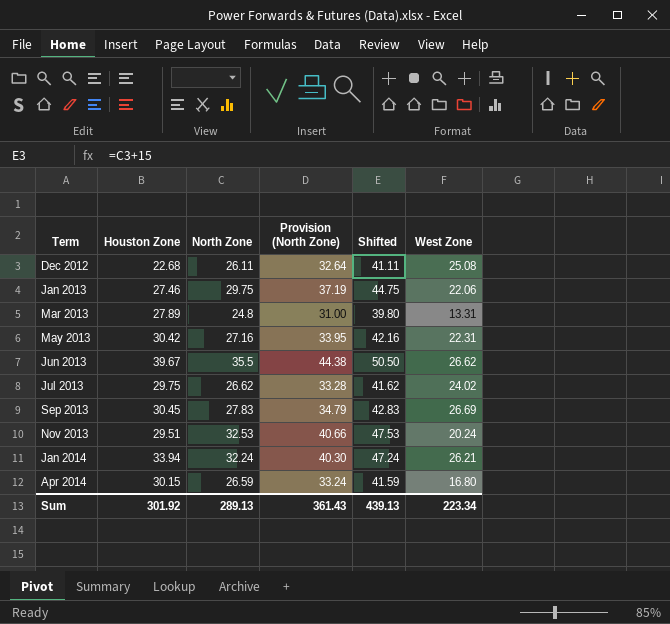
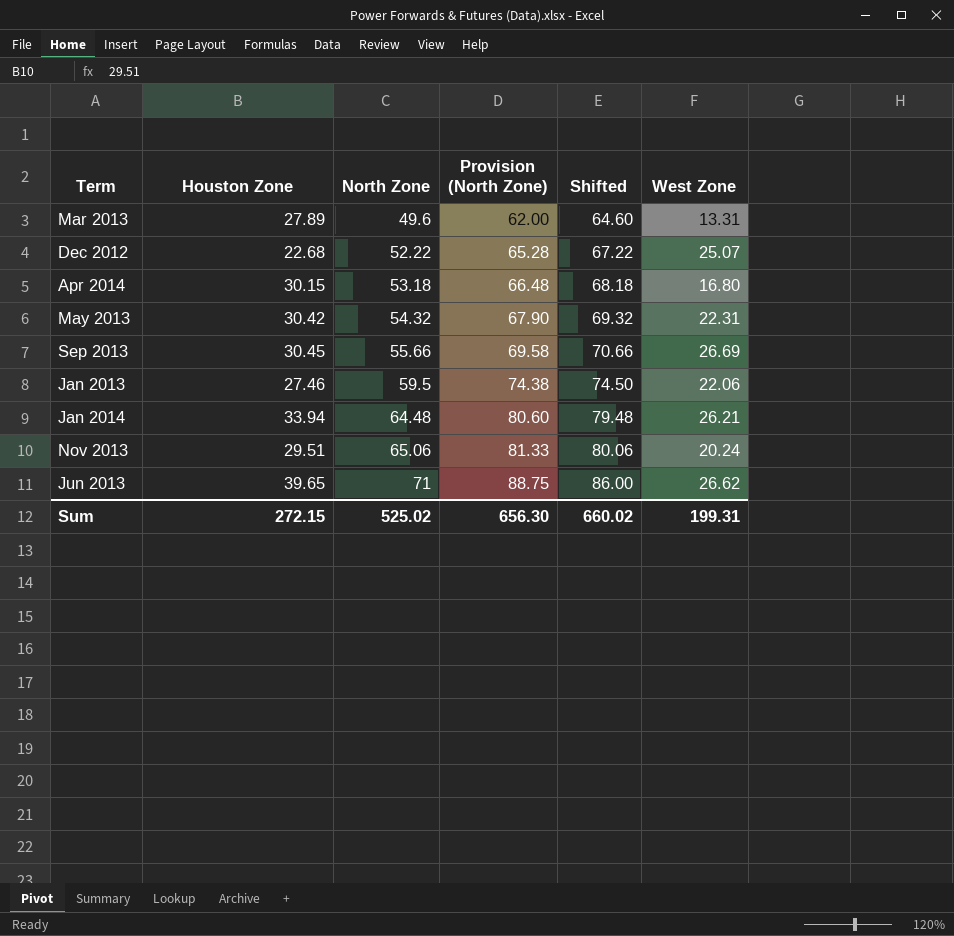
row order: Term ascending -> North Zone ascending
row Jul 2013: 29.75 | 26.62 | 33.28 | 41.62 | 24.02 -> none
Mar 2013 | North Zone: 24.8 -> 49.6
Mar 2013 | Provision (North Zone): 31.00 -> 62.00
Mar 2013 | Shifted: 39.80 -> 64.60
Dec 2012 | North Zone: 26.11 -> 52.22
Dec 2012 | Provision (North Zone): 32.64 -> 65.28
Dec 2012 | Shifted: 41.11 -> 67.22
Dec 2012 | West Zone: 25.08 -> 25.07
Apr 2014 | North Zone: 26.59 -> 53.18
Apr 2014 | Provision (North Zone): 33.24 -> 66.48
Apr 2014 | Shifted: 41.59 -> 68.18
May 2013 | North Zone: 27.16 -> 54.32
May 2013 | Provision (North Zone): 33.95 -> 67.90
May 2013 | Shifted: 42.16 -> 69.32
Sep 2013 | North Zone: 27.83 -> 55.66
Sep 2013 | Provision (North Zone): 34.79 -> 69.58
Sep 2013 | Shifted: 42.83 -> 70.66
Jan 2013 | North Zone: 29.75 -> 59.5
Jan 2013 | Provision (North Zone): 37.19 -> 74.38
Jan 2013 | Shifted: 44.75 -> 74.50
Jan 2014 | North Zone: 32.24 -> 64.48
Jan 2014 | Provision (North Zone): 40.30 -> 80.60
Jan 2014 | Shifted: 47.24 -> 79.48
Nov 2013 | North Zone: 32.53 -> 65.06
Nov 2013 | Provision (North Zone): 40.66 -> 81.33
Nov 2013 | Shifted: 47.53 -> 80.06
Jun 2013 | Houston Zone: 39.67 -> 39.65
Jun 2013 | North Zone: 35.5 -> 71
Jun 2013 | Provision (North Zone): 44.38 -> 88.75
Jun 2013 | Shifted: 50.50 -> 86.00
Sum | Houston Zone: 301.92 -> 272.15
Sum | North Zone: 289.13 -> 525.02
Sum | Provision (North Zone): 361.43 -> 656.30
Sum | Shifted: 439.13 -> 660.02
Sum | West Zone: 223.34 -> 199.31

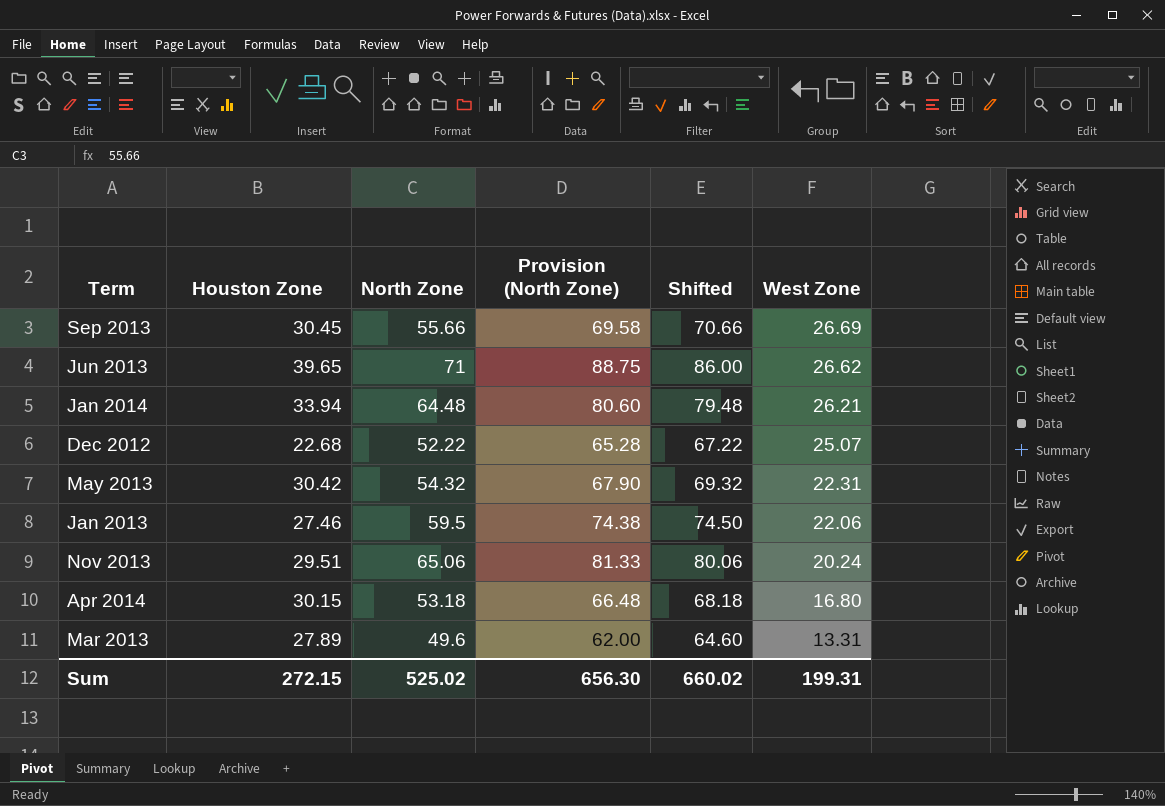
row order: North Zone ascending -> West Zone descending

